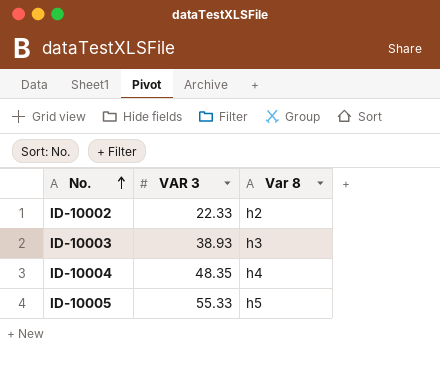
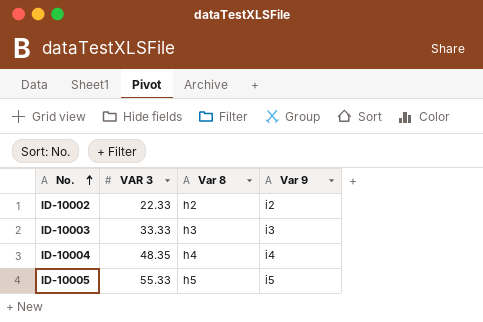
column Var 9 | position: none -> 4
ID-10003 | VAR 3: 38.93 -> 33.33

